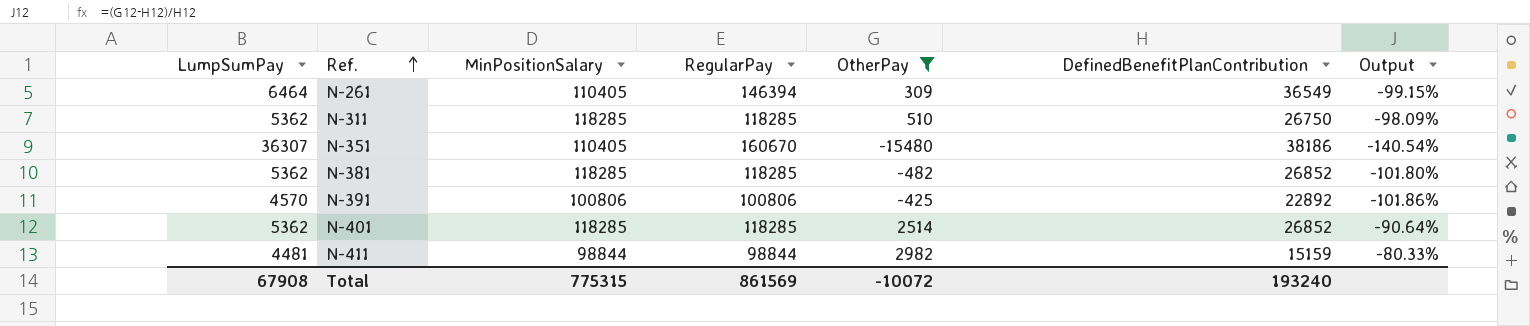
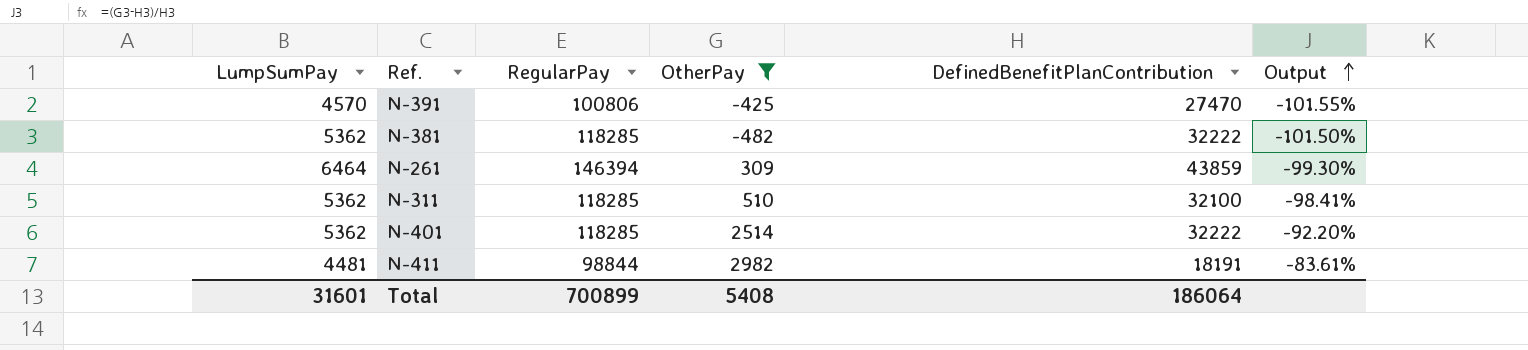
row order: Ref. ascending -> Output ascending
column MinPositionSalary | position: 3 -> none
row N-351: 36307 | 110405 | 160670 | -15480 | 38186 | -140.54% -> none
N-391 | DefinedBenefitPlanContribution: 22892 -> 27470
N-391 | Output: -101.86% -> -101.55%
N-381 | DefinedBenefitPlanContribution: 26852 -> 32222
N-381 | Output: -101.80% -> -101.50%
N-261 | DefinedBenefitPlanContribution: 36549 -> 43859
N-261 | Output: -99.15% -> -99.30%
N-311 | DefinedBenefitPlanContribution: 26750 -> 32100
N-311 | Output: -98.09% -> -98.41%
N-401 | DefinedBenefitPlanContribution: 26852 -> 32222
N-401 | Output: -90.64% -> -92.20%
N-411 | DefinedBenefitPlanContribution: 15159 -> 18191
N-411 | Output: -80.33% -> -83.61%
Total | LumpSumPay: 67908 -> 31601
Total | RegularPay: 861569 -> 700899
Total | OtherPay: -10072 -> 5408
Total | DefinedBenefitPlanContribution: 193240 -> 186064

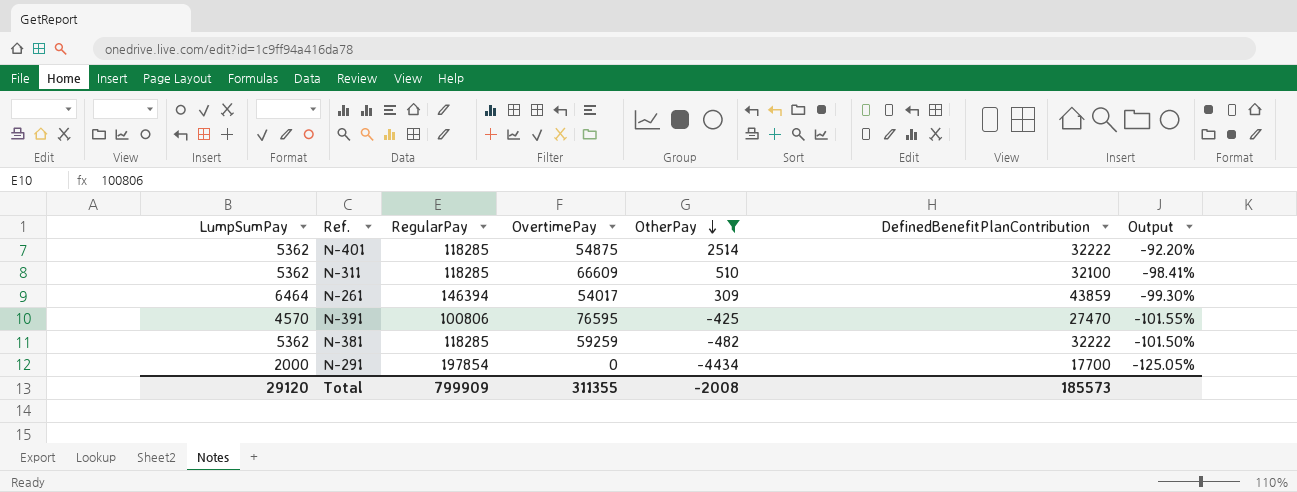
row order: Output ascending -> OtherPay descending
column OvertimePay | position: none -> 4
row N-411: 4481 | 98844 | 2982 | 18191 | -83.61% -> none
row N-291: none -> 2000 | 197854 | 0 | -4434 | 17700 | -125.05%
Total | LumpSumPay: 31601 -> 29120
Total | RegularPay: 700899 -> 799909
Total | OtherPay: 5408 -> -2008
Total | DefinedBenefitPlanContribution: 186064 -> 185573

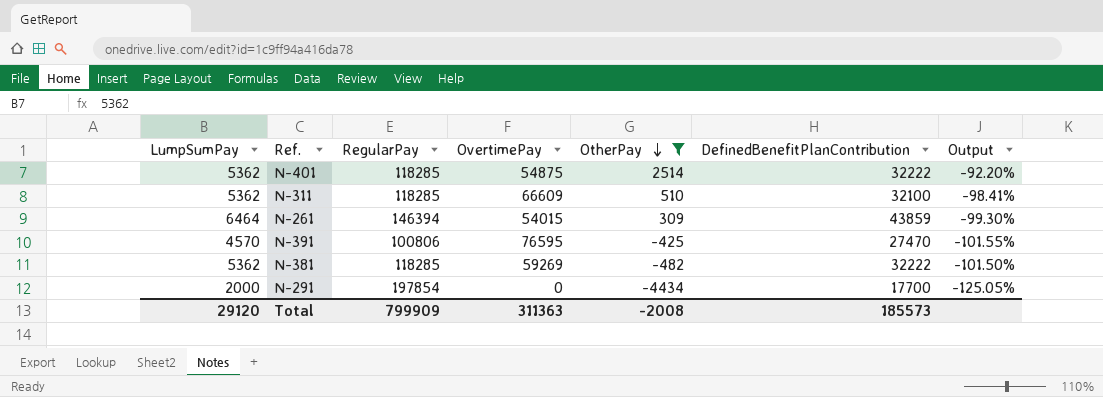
N-261 | OvertimePay: 54017 -> 54015
N-381 | OvertimePay: 59259 -> 59269
Total | OvertimePay: 311355 -> 311363

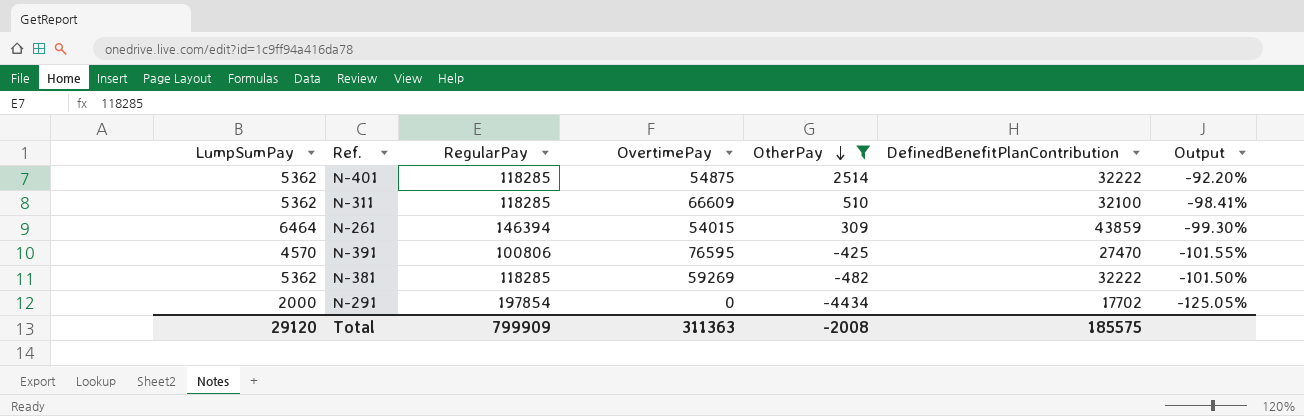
N-291 | DefinedBenefitPlanContribution: 17700 -> 17702
Total | DefinedBenefitPlanContribution: 185573 -> 185575

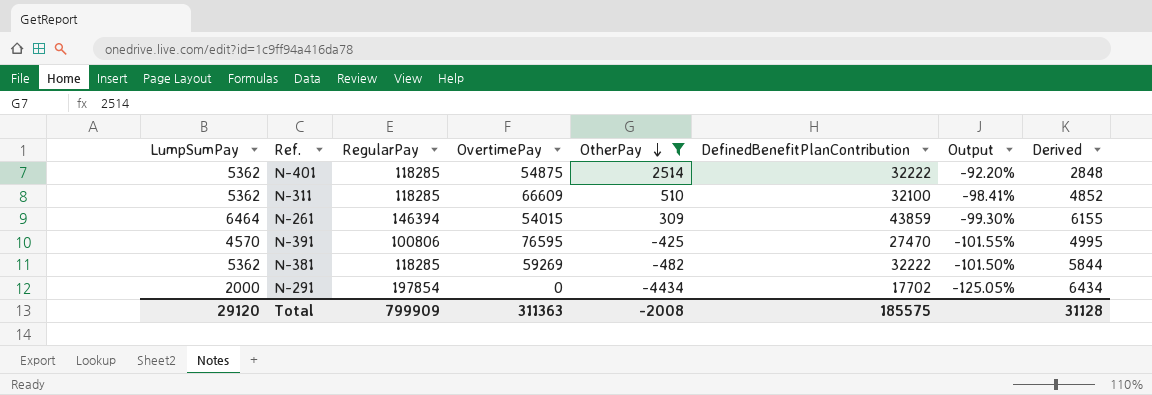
column Derived | formula: none -> [LumpSumPay] - [OtherPay]

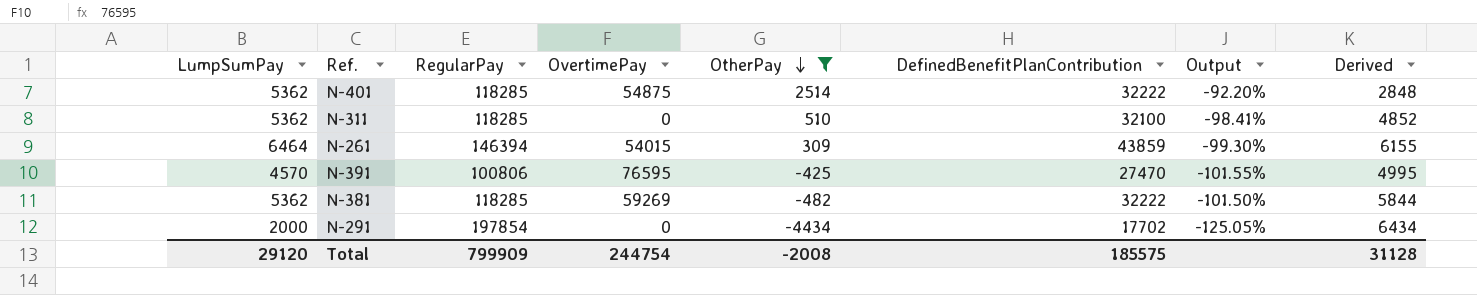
N-311 | OvertimePay: 66609 -> 0
Total | OvertimePay: 311363 -> 244754

